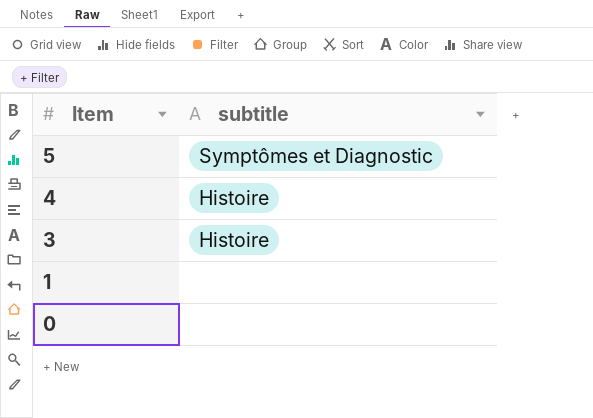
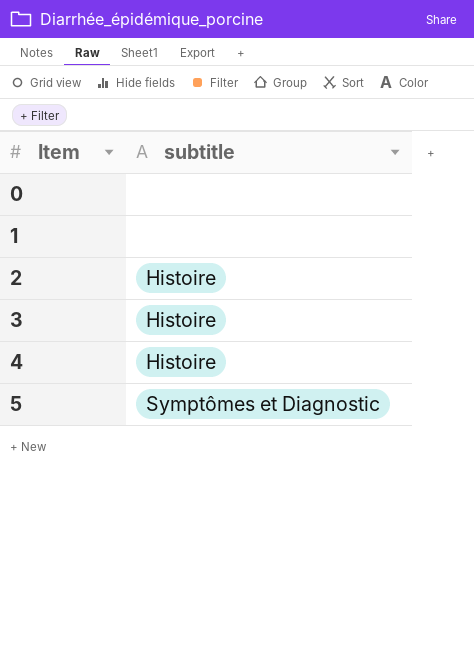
row order: Item descending -> Item ascending
row 2: none -> Histoire

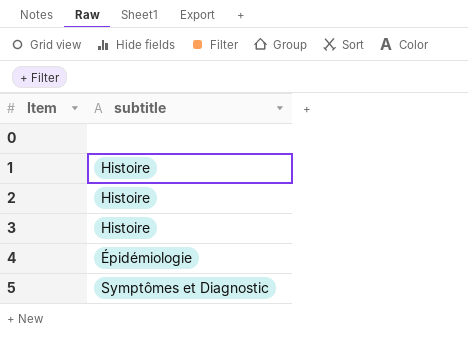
1 | subtitle: none -> Histoire
4 | subtitle: Histoire -> Épidémiologie

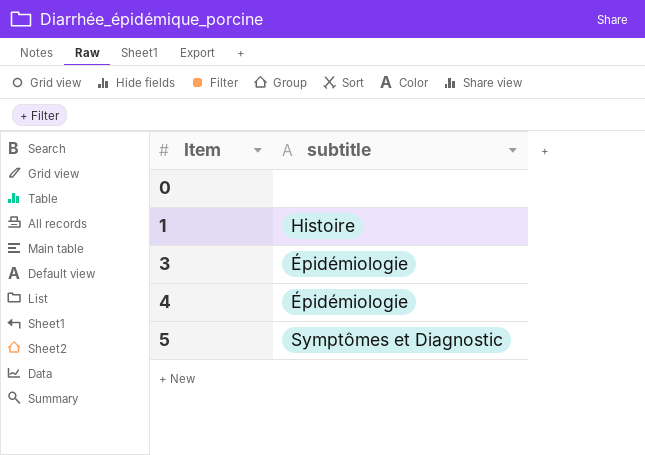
row 2: Histoire -> none
3 | subtitle: Histoire -> Épidémiologie

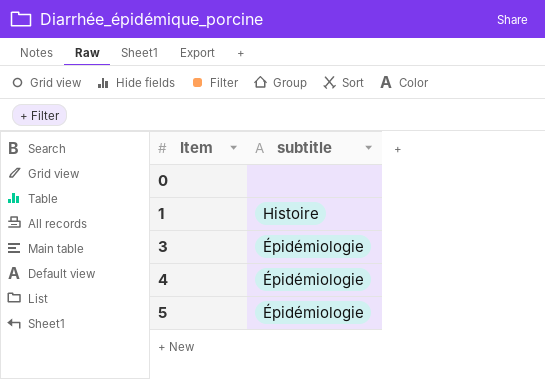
5 | subtitle: Symptômes et Diagnostic -> Épidémiologie

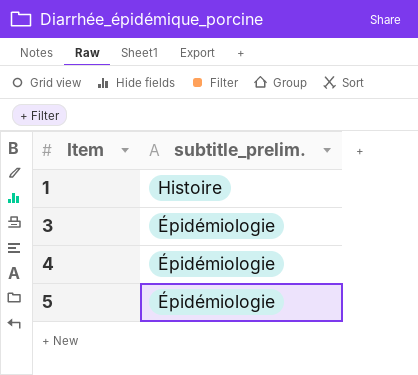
column name: subtitle -> subtitle_prelim.
row 0: none -> none

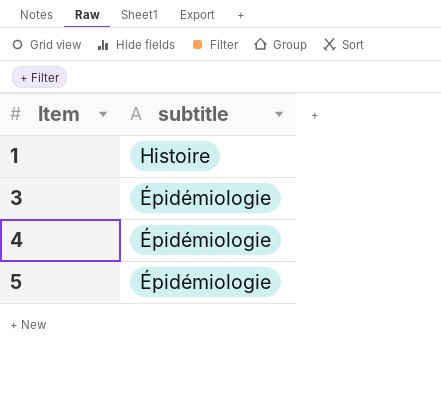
column name: subtitle_prelim. -> subtitle

